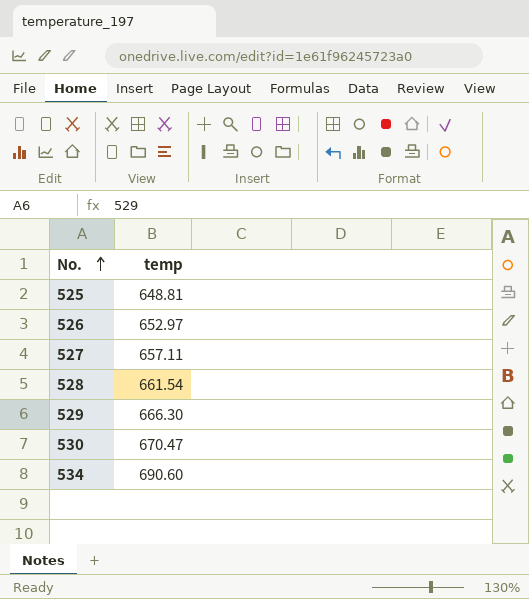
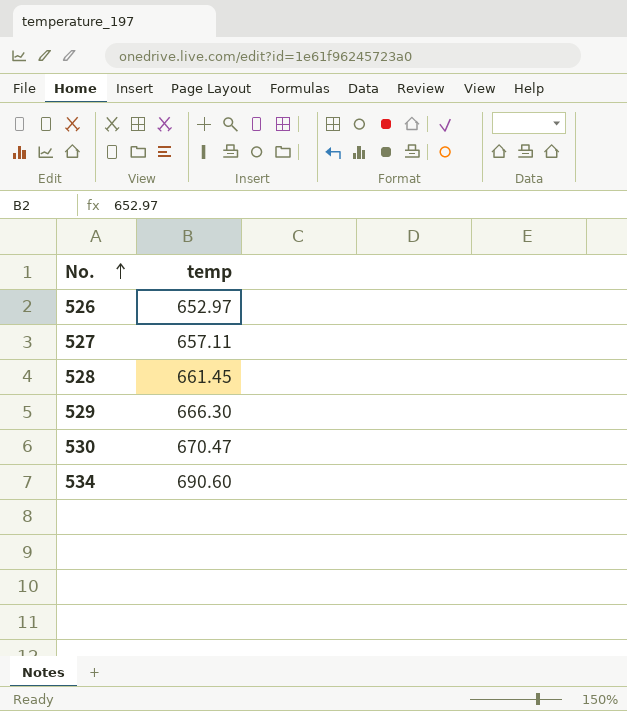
row 525: 648.81 -> none
528 | temp: 661.54 -> 661.45

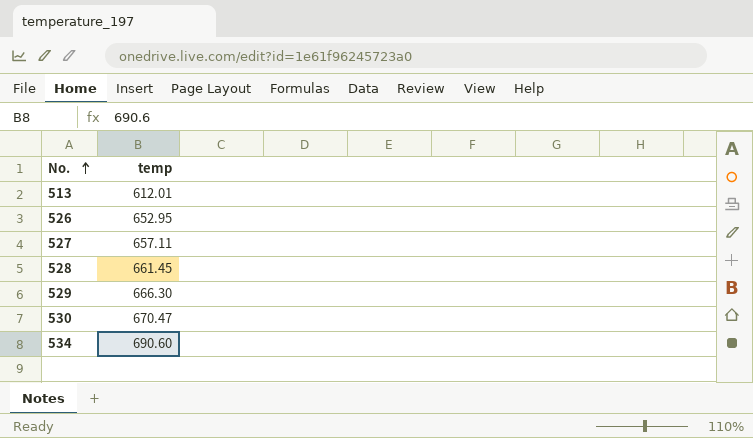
row 513: none -> 612.01
526 | temp: 652.97 -> 652.95

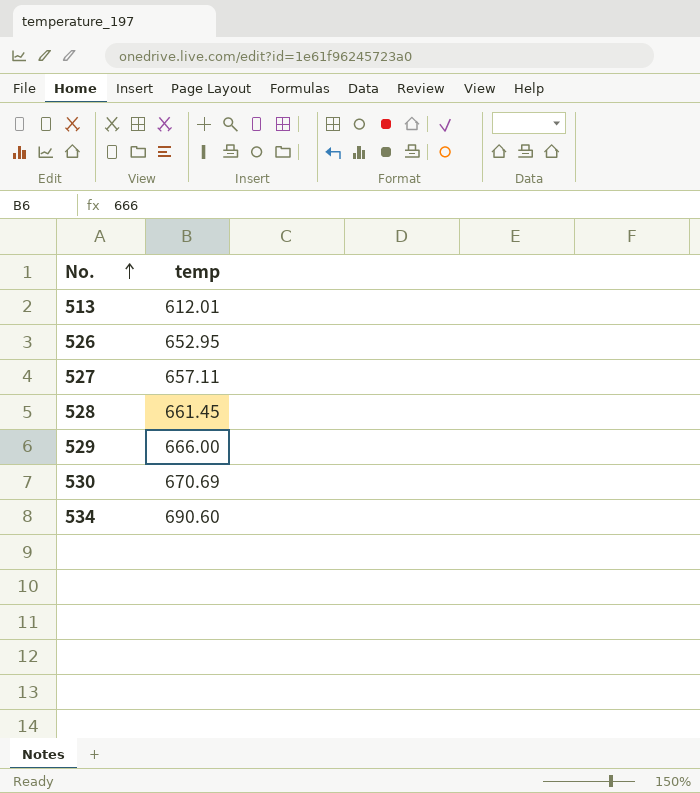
529 | temp: 666.30 -> 666.00
530 | temp: 670.47 -> 670.69

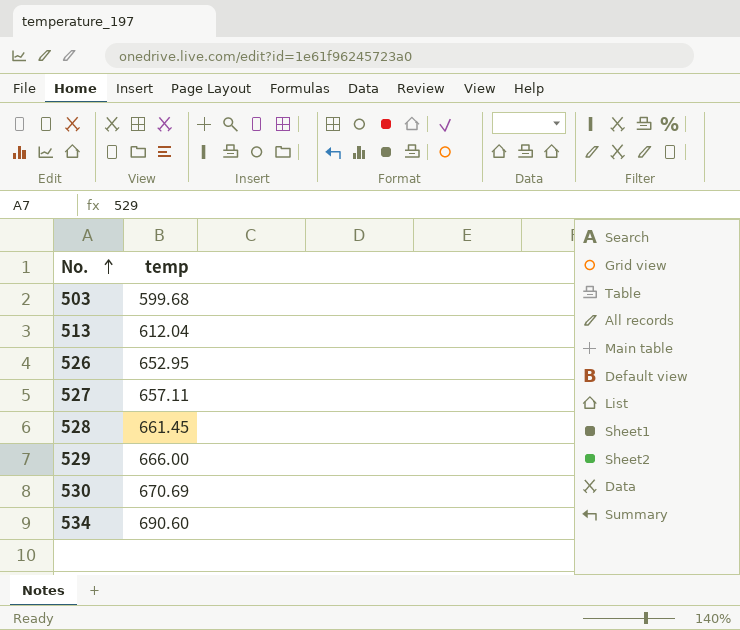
row 503: none -> 599.68
513 | temp: 612.01 -> 612.04

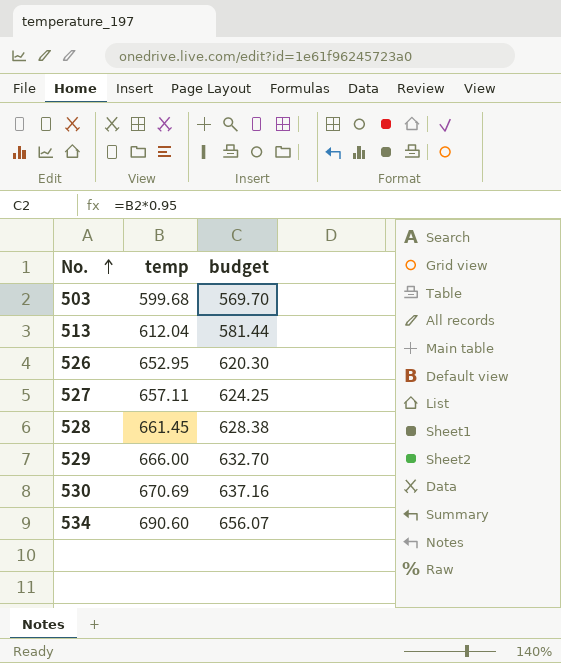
column budget | formula: none -> [temp] * 0.95

